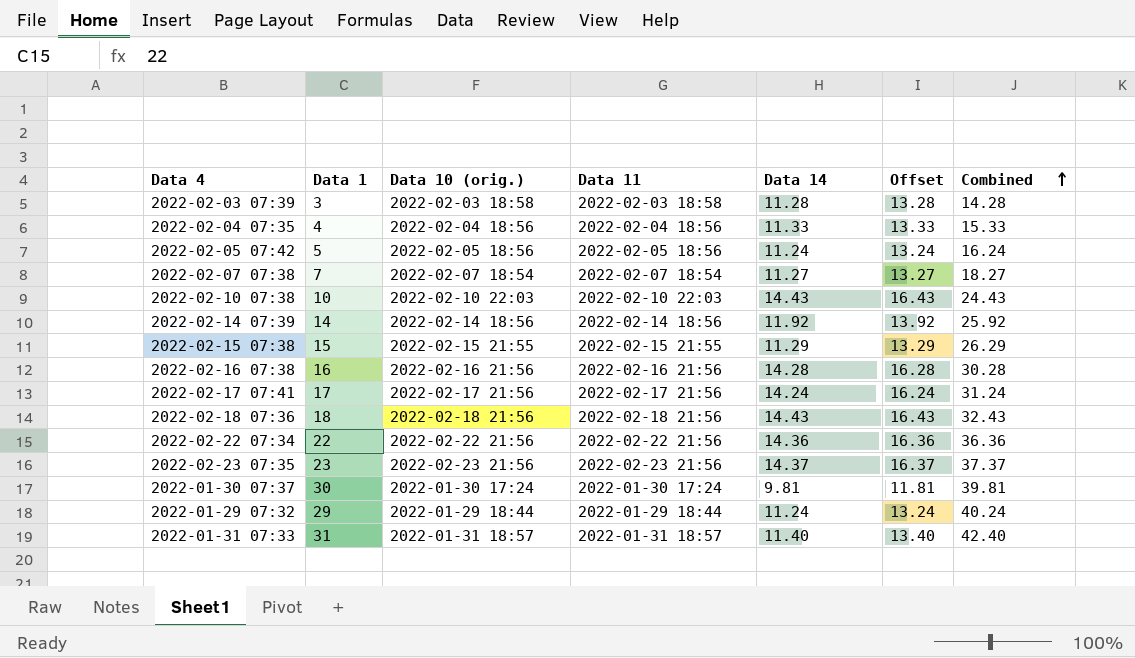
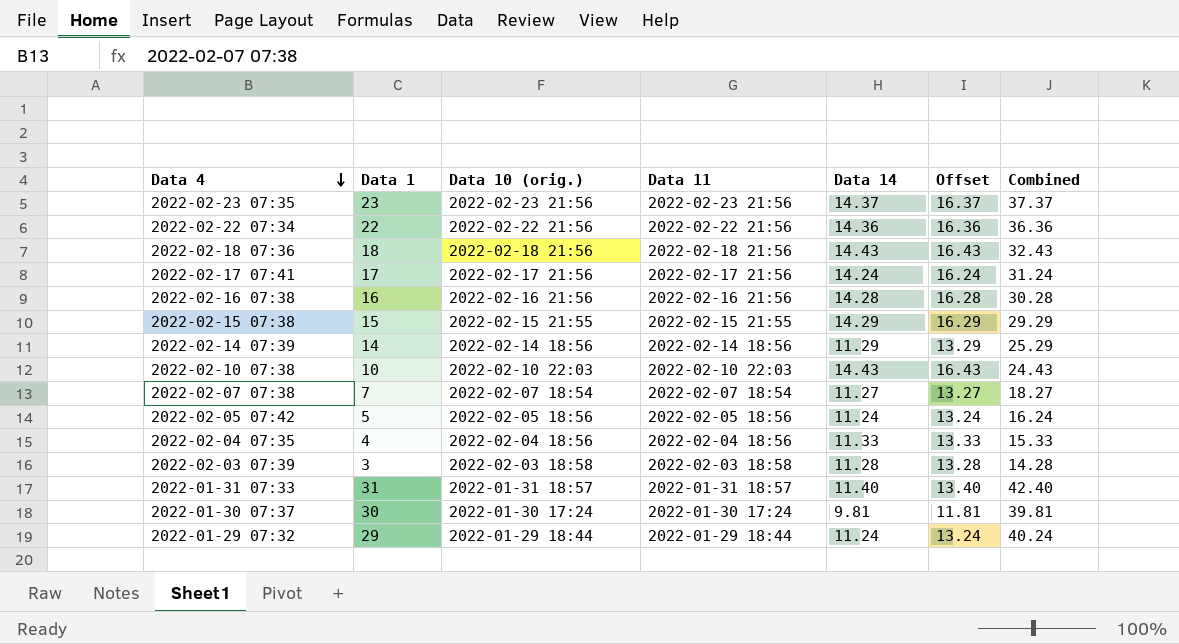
row order: Combined ascending -> Data 4 descending
2022-02-15 07:38 | Data 14: 11.29 -> 14.29
2022-02-15 07:38 | Offset: 13.29 -> 16.29
2022-02-15 07:38 | Combined: 26.29 -> 29.29
2022-02-14 07:39 | Data 14: 11.92 -> 11.29
2022-02-14 07:39 | Offset: 13.92 -> 13.29
2022-02-14 07:39 | Combined: 25.92 -> 25.29

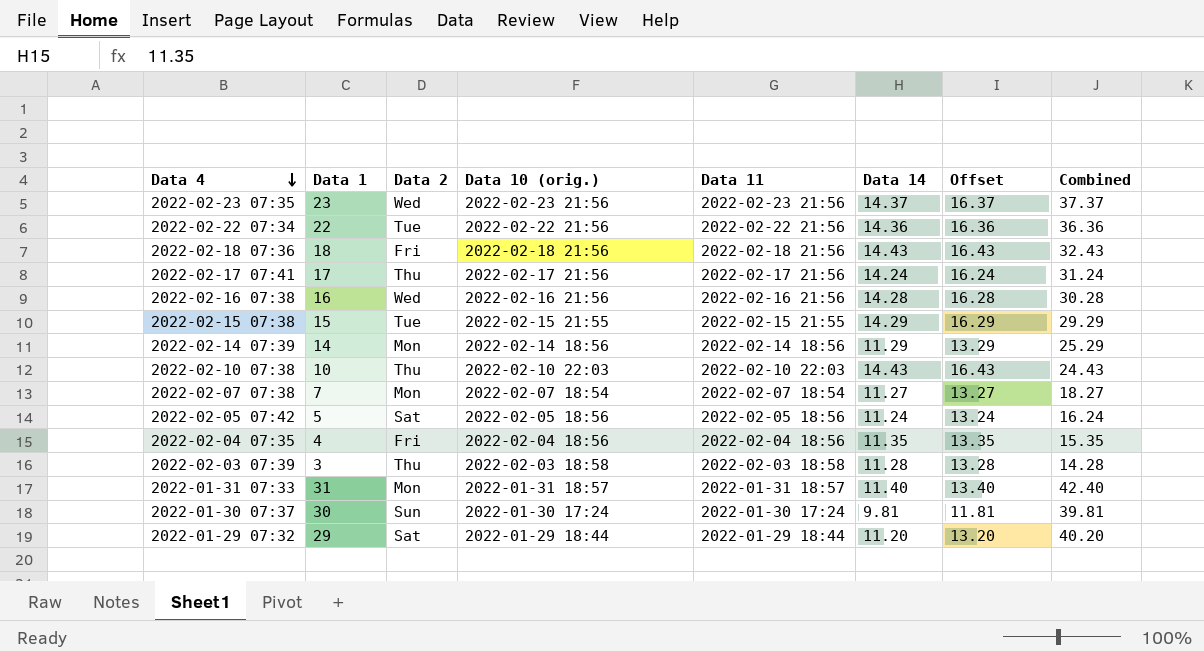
column Data 2 | position: none -> 3
2022-02-04 07:35 | Data 14: 11.33 -> 11.35
2022-02-04 07:35 | Offset: 13.33 -> 13.35
2022-02-04 07:35 | Combined: 15.33 -> 15.35
2022-01-29 07:32 | Data 14: 11.24 -> 11.20
2022-01-29 07:32 | Offset: 13.24 -> 13.20
2022-01-29 07:32 | Combined: 40.24 -> 40.20

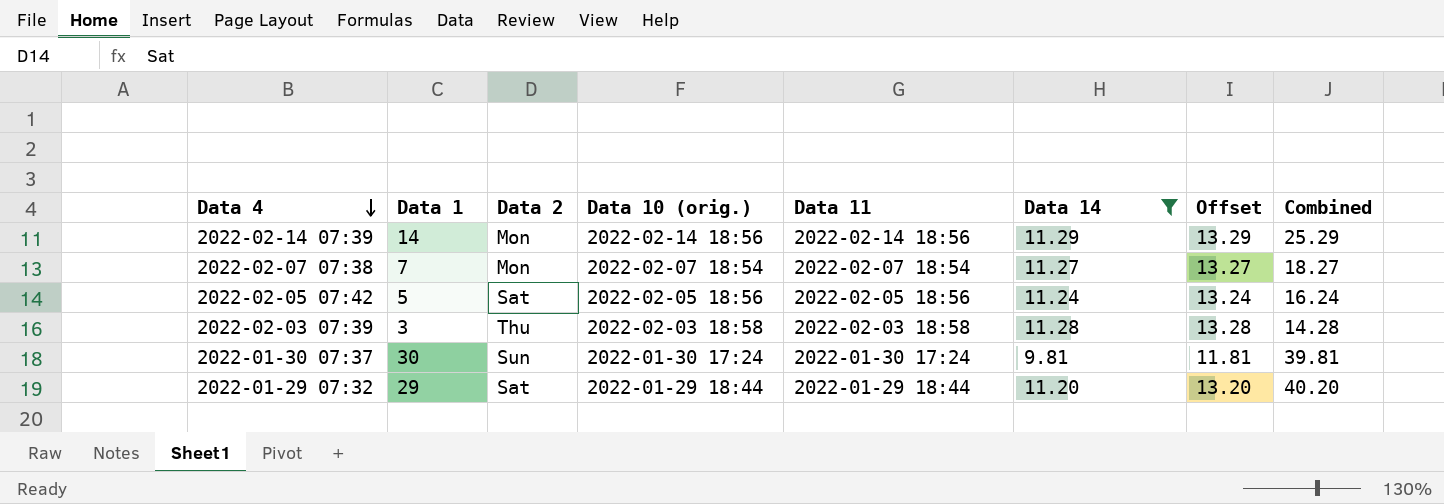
filter: none -> Data 14 <= 11.29

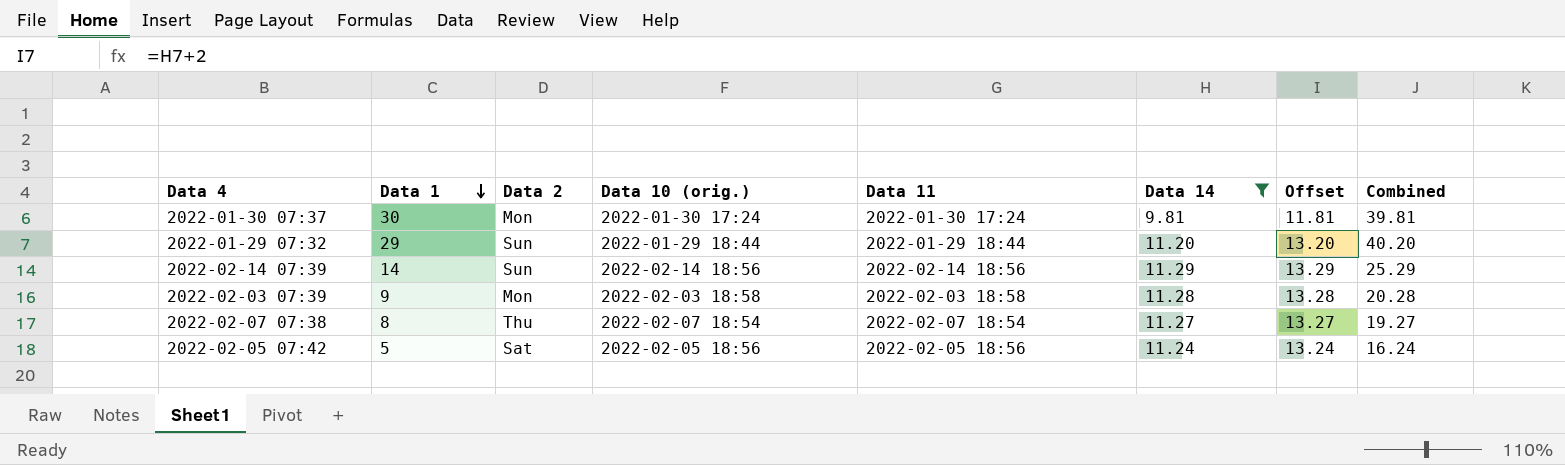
row order: Data 4 descending -> Data 1 descending
2022-01-30 07:37 | Data 2: Sun -> Mon
2022-01-29 07:32 | Data 2: Sat -> Sun
2022-02-14 07:39 | Data 2: Mon -> Sun
2022-02-03 07:39 | Data 1: 3 -> 9
2022-02-03 07:39 | Data 2: Thu -> Mon
2022-02-03 07:39 | Combined: 14.28 -> 20.28
2022-02-07 07:38 | Data 1: 7 -> 8
2022-02-07 07:38 | Data 2: Mon -> Thu
2022-02-07 07:38 | Combined: 18.27 -> 19.27

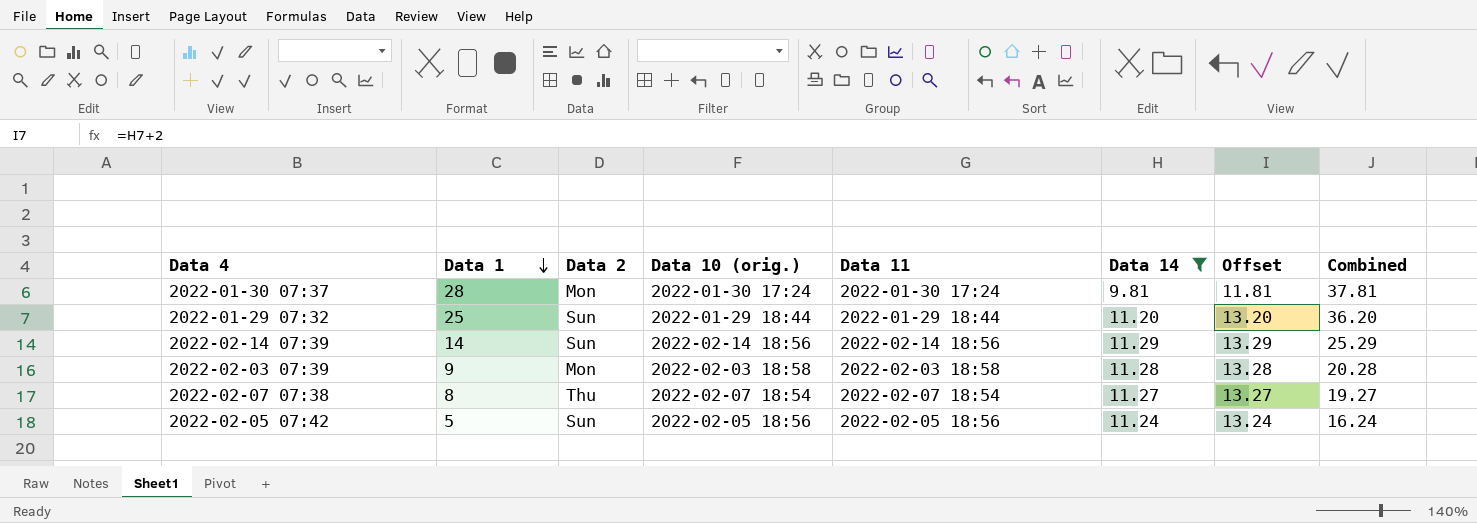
2022-01-30 07:37 | Data 1: 30 -> 28
2022-01-30 07:37 | Combined: 39.81 -> 37.81
2022-01-29 07:32 | Data 1: 29 -> 25
2022-01-29 07:32 | Combined: 40.20 -> 36.20
2022-02-05 07:42 | Data 2: Sat -> Sun

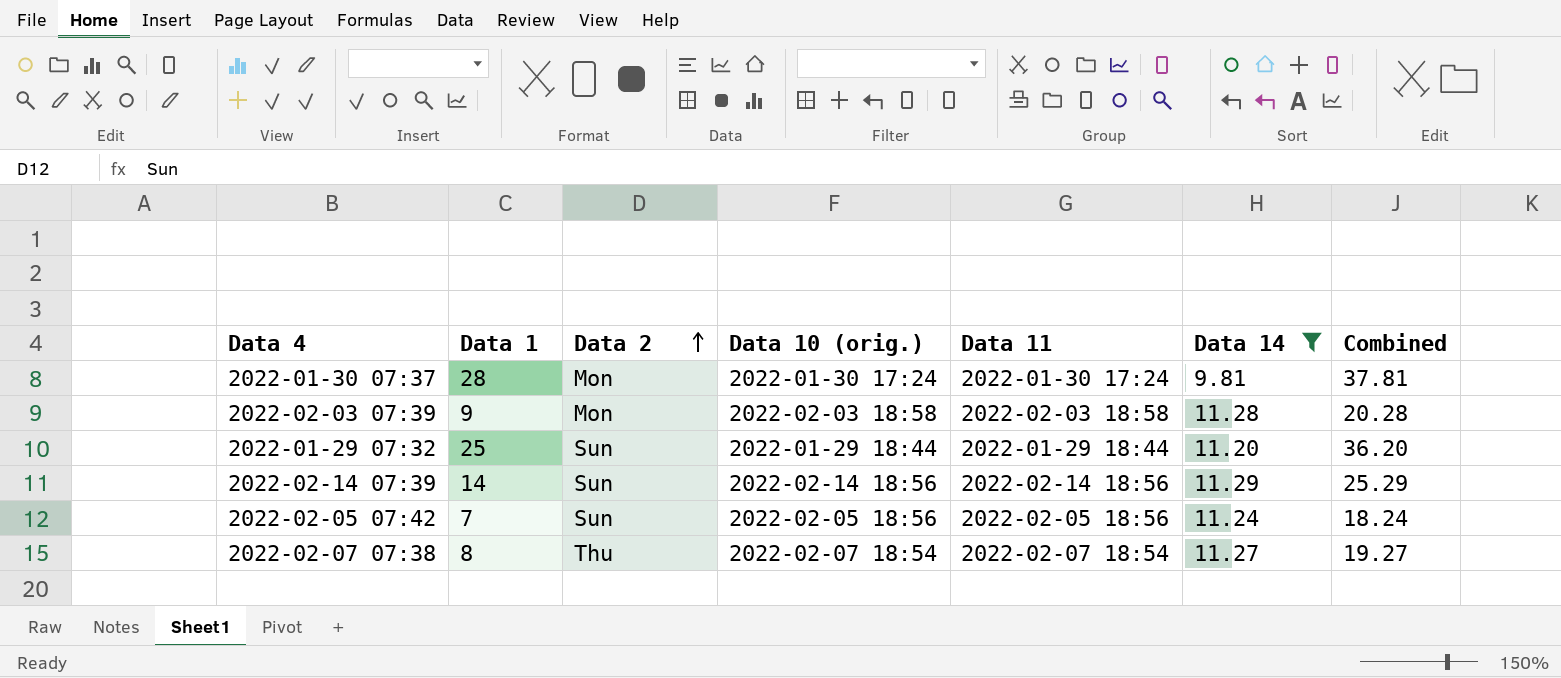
row order: Data 1 descending -> Data 2 ascending
column Offset | formula: [Data 14] + 2 -> none
2022-02-05 07:42 | Data 1: 5 -> 7
2022-02-05 07:42 | Combined: 16.24 -> 18.24

